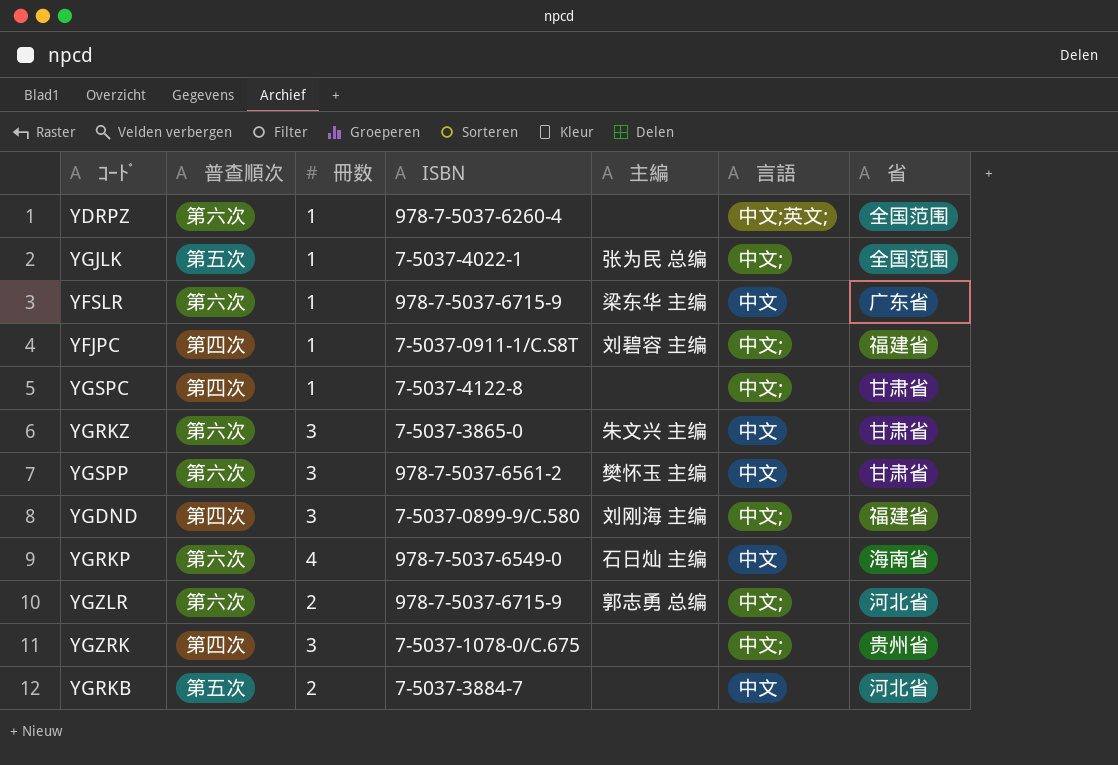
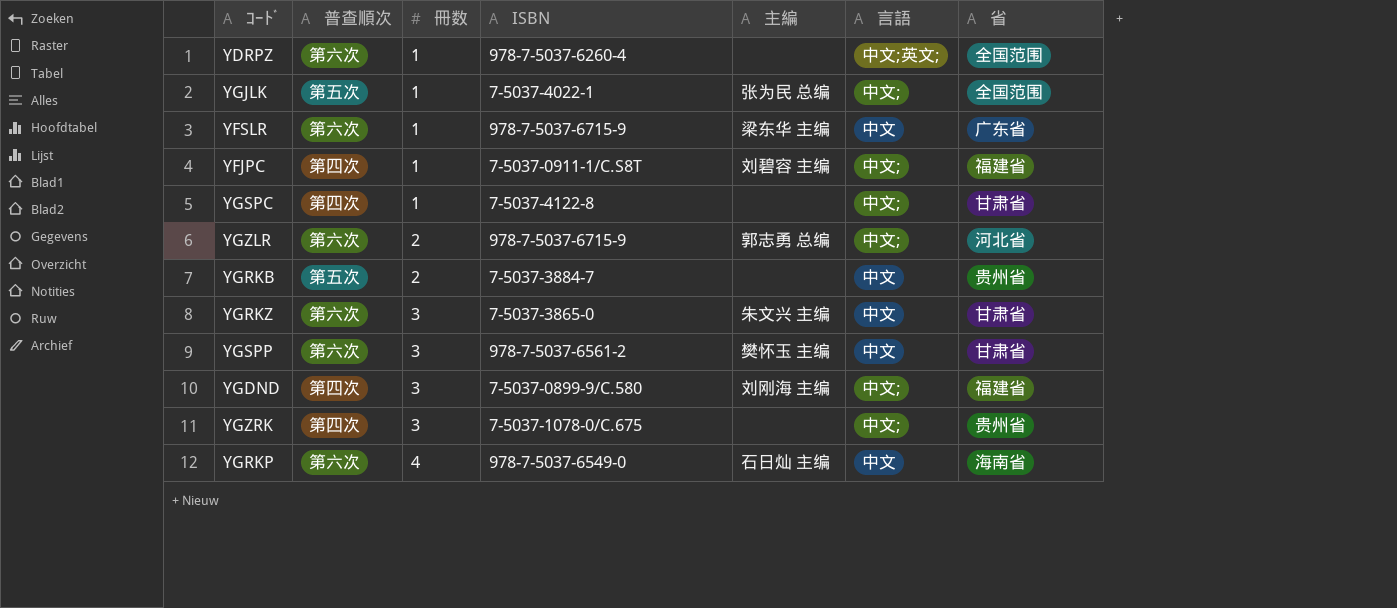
row order: none -> 冊数 ascending
YGRKB | 省: 河北省 -> 贵州省

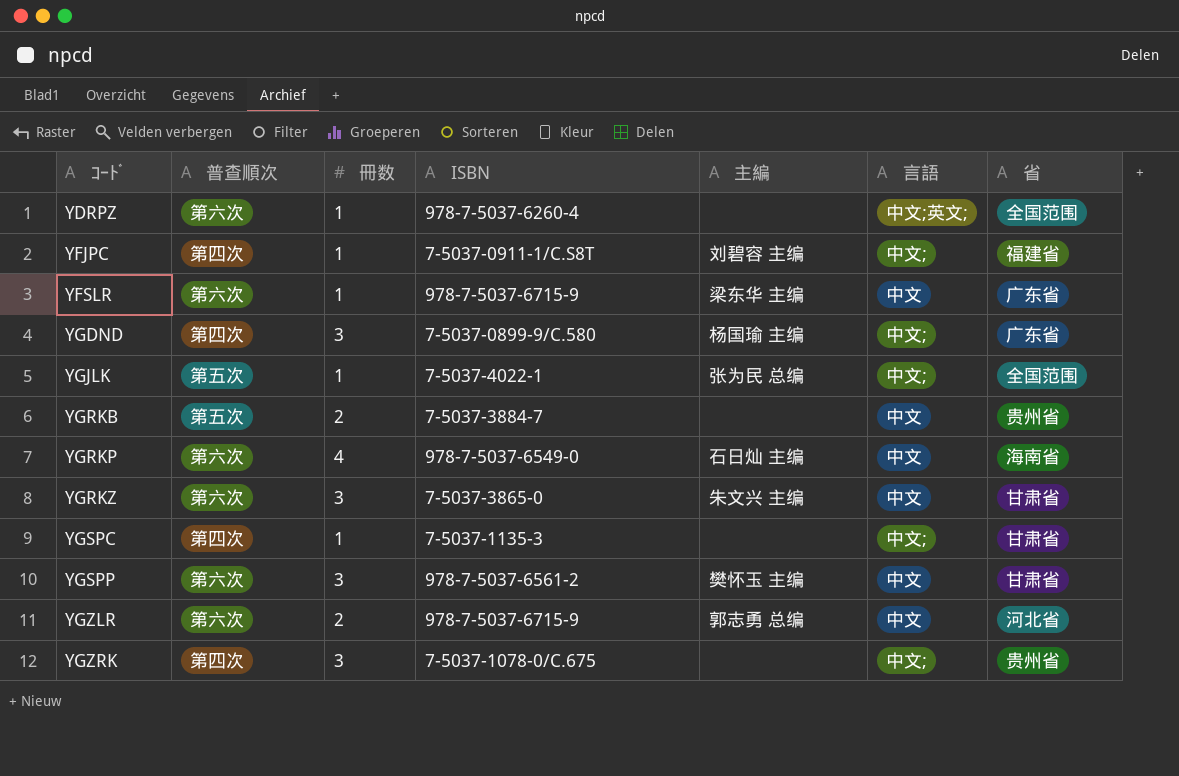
row order: 冊数 ascending -> ｺｰﾄﾞ ascending
YGDND | 主編: 刘刚海 主编 -> 杨国瑜 主编
YGDND | 省: 福建省 -> 广东省
YGSPC | ISBN: 7-5037-4122-8 -> 7-5037-1135-3
YGZLR | 言語: 中文; -> 中文

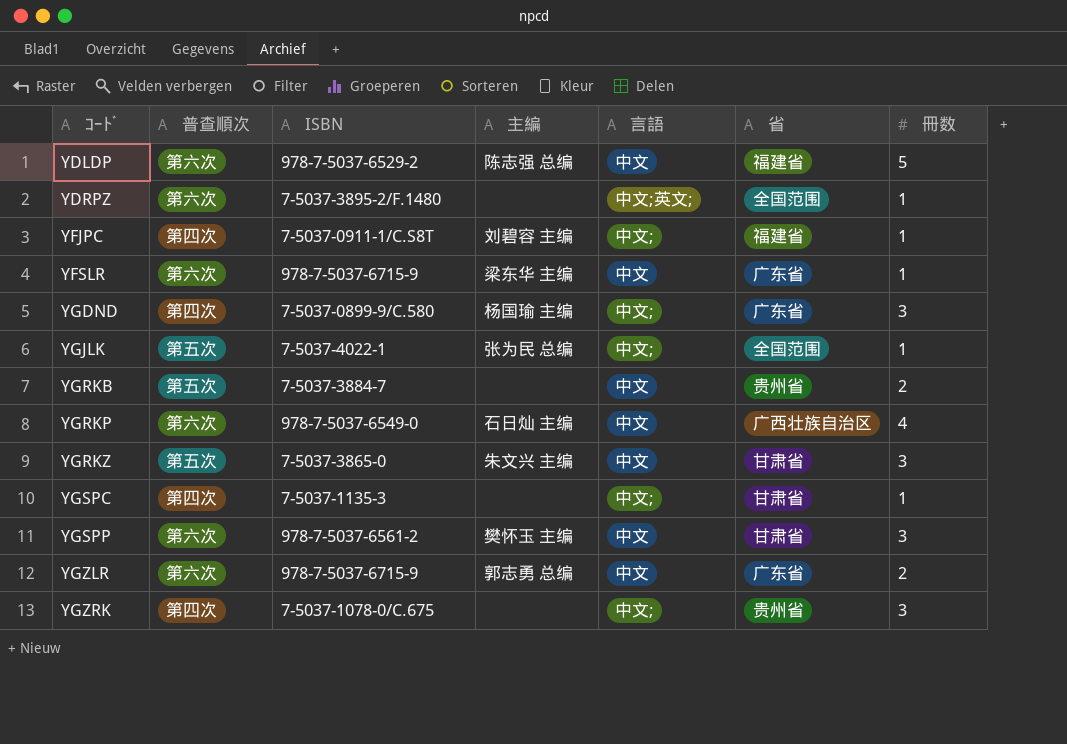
column 冊数 | position: 3 -> 7
row YDLDP: none -> 第六次 | 978-7-5037-6529-2 | 陈志强 总编 | 中文 | 福建省 | 5
YDRPZ | ISBN: 978-7-5037-6260-4 -> 7-5037-3895-2/F.1480
YGRKP | 省: 海南省 -> 广西壮族自治区
YGRKZ | 普查順次: 第六次 -> 第五次
YGZLR | 省: 河北省 -> 广东省

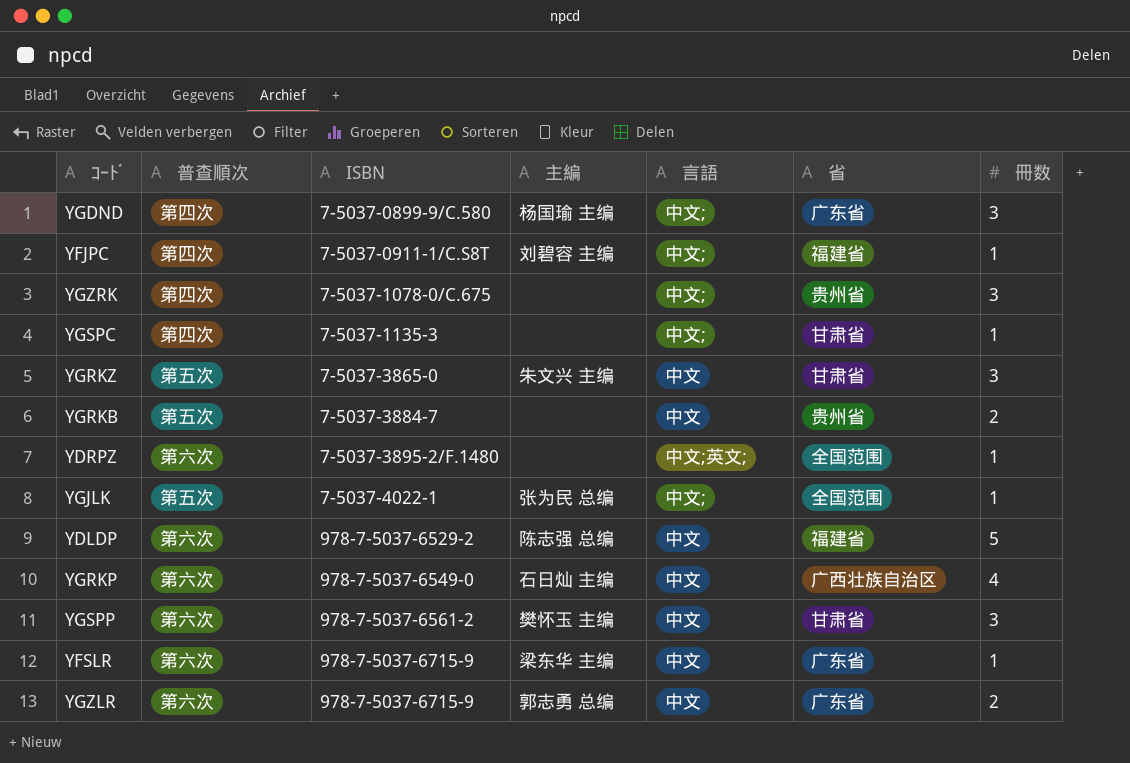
row order: ｺｰﾄﾞ ascending -> ISBN ascending

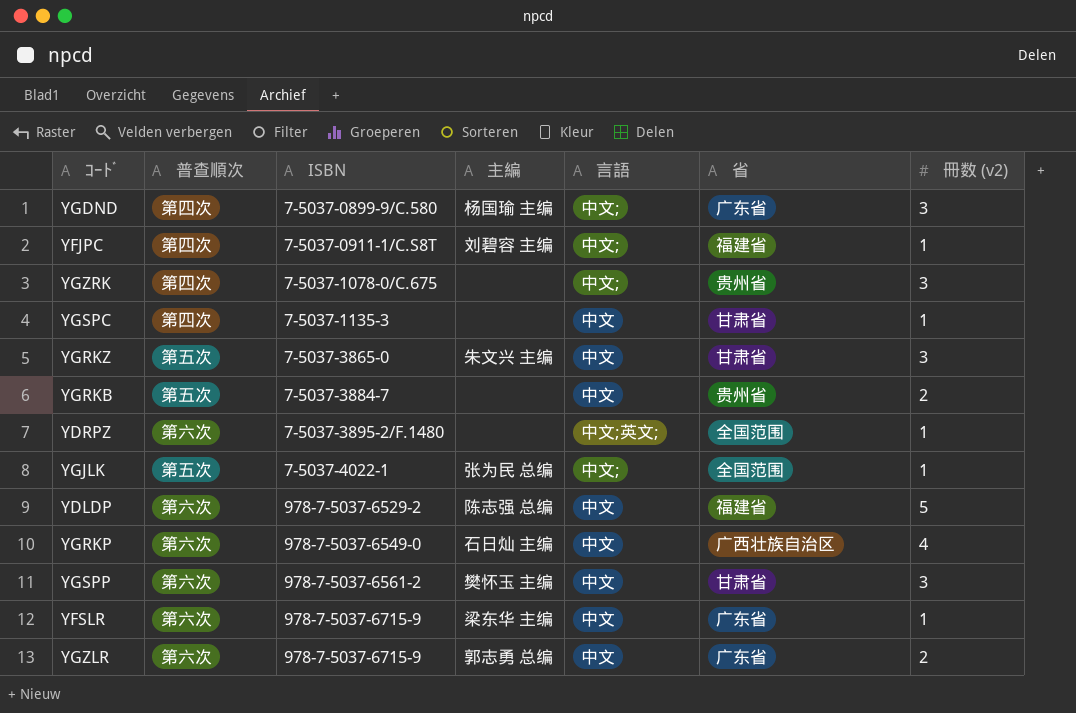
column name: 冊数 -> 冊数 (v2)
YGSPC | 言語: 中文; -> 中文

